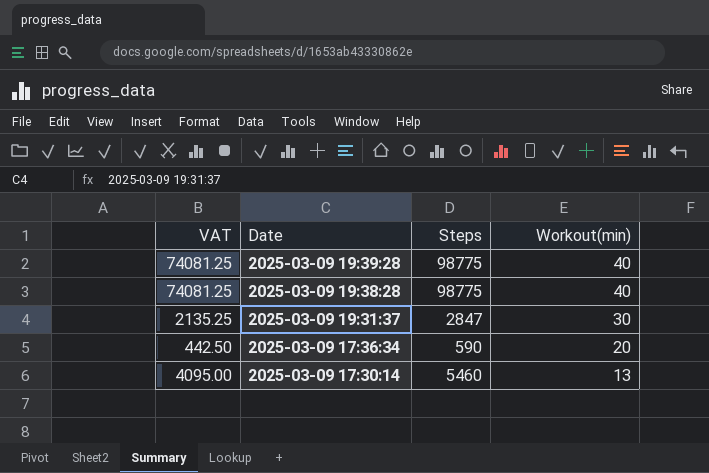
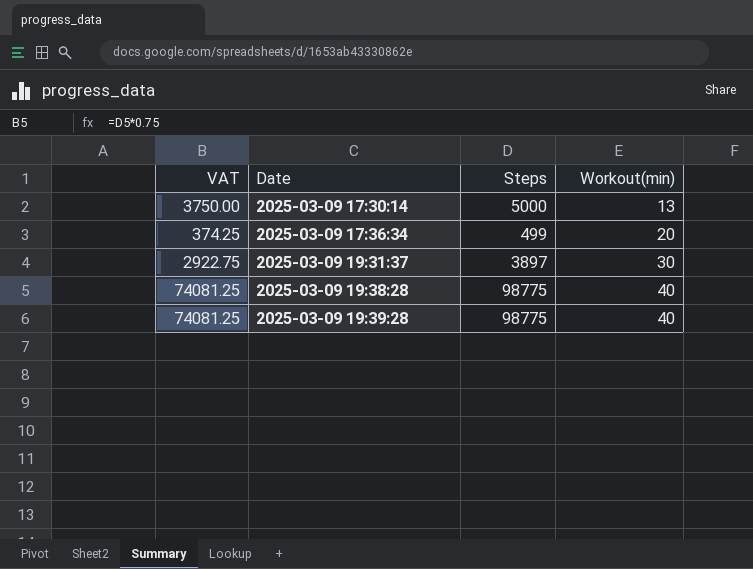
row order: Date descending -> Date ascending
2025-03-09 17:30:14 | VAT: 4095.00 -> 3750.00
2025-03-09 17:30:14 | Steps: 5460 -> 5000
2025-03-09 17:36:34 | VAT: 442.50 -> 374.25
2025-03-09 17:36:34 | Steps: 590 -> 499
2025-03-09 19:31:37 | VAT: 2135.25 -> 2922.75
2025-03-09 19:31:37 | Steps: 2847 -> 3897

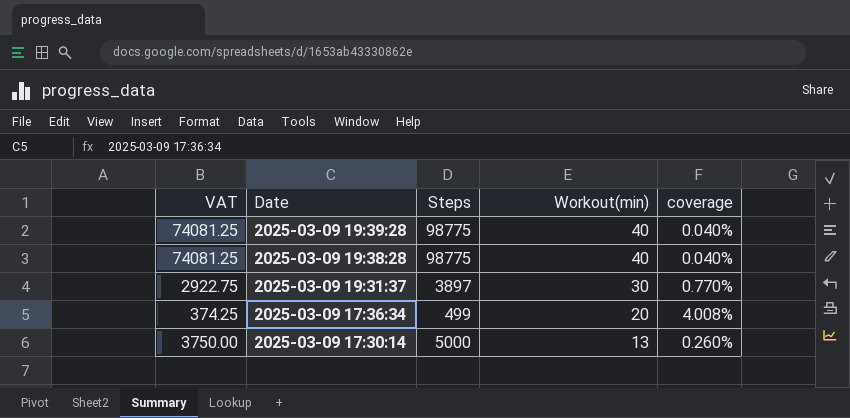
row order: Date ascending -> Date descending
column coverage | formula: none -> [Workout(min)] / [Steps]

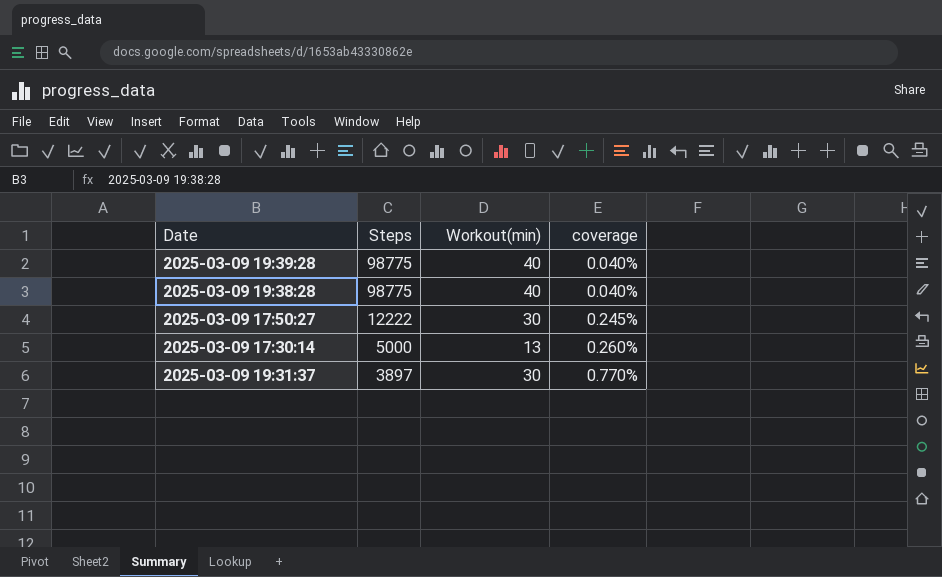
row order: Date descending -> Steps descending
column VAT | formula: [Steps] * 0.75 -> none
row 2025-03-09 17:36:34: 374.25 | 499 | 20 | 4.008% -> none
row 2025-03-09 17:50:27: none -> 12222 | 30 | 0.245%

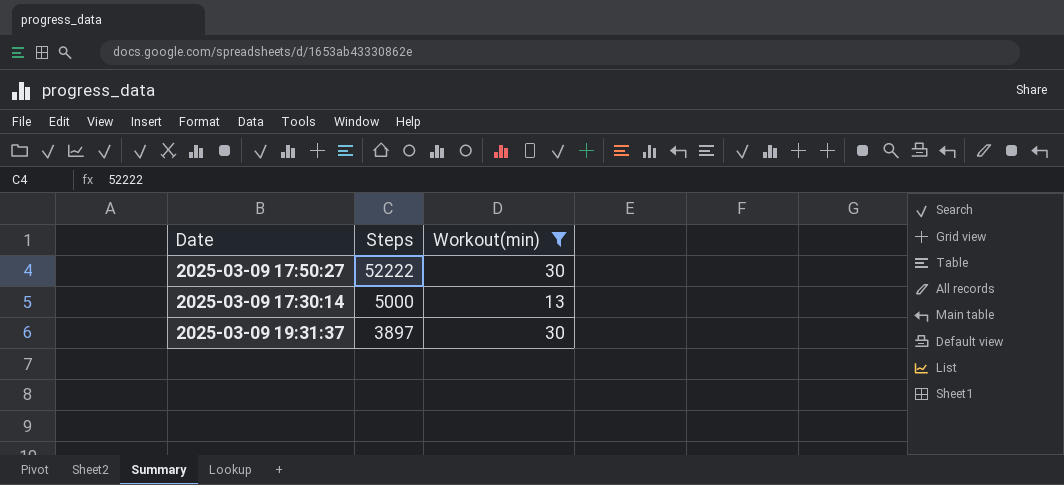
filter: none -> Workout(min) != 40
column coverage | formula: [Workout(min)] / [Steps] -> none
2025-03-09 17:50:27 | Steps: 12222 -> 52222

